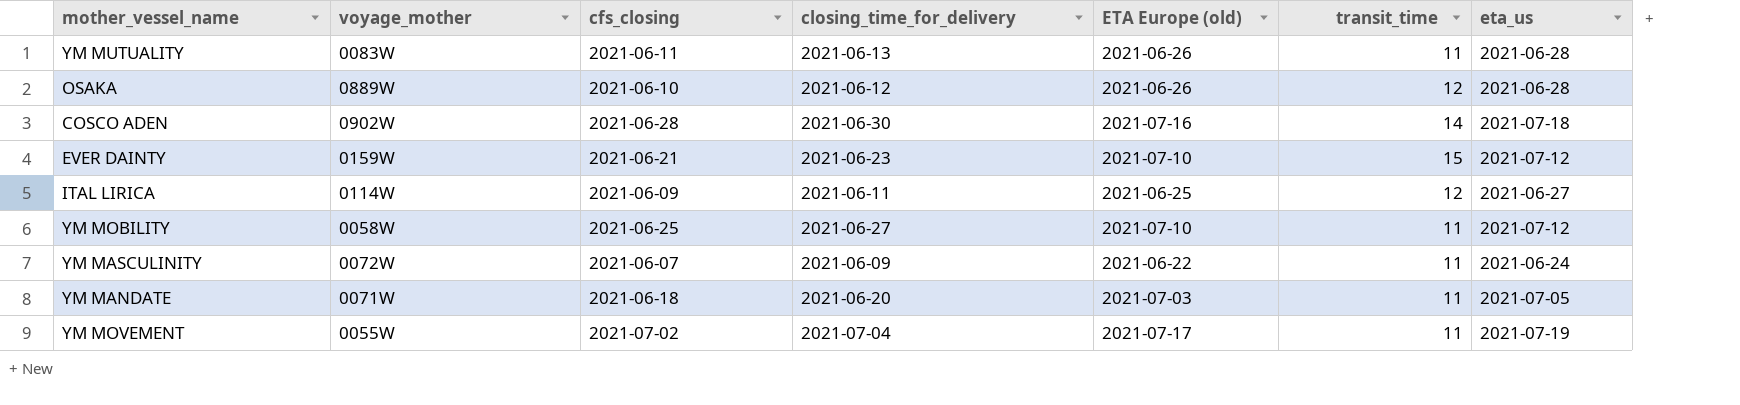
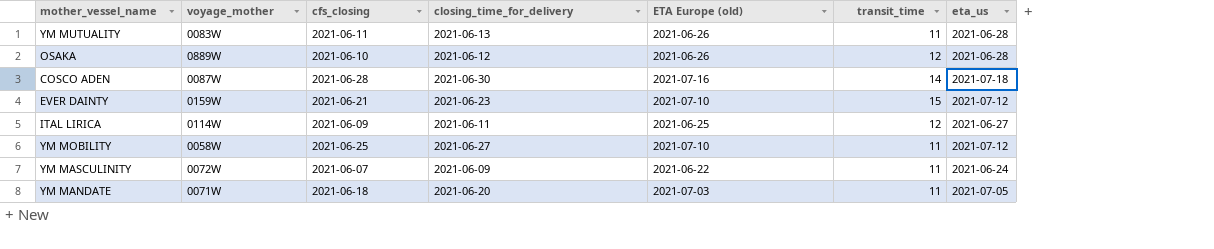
row YM MOVEMENT: 0055W | 2021-07-02 | 2021-07-04 | 2021-07-17 | 11 | 2021-07-19 -> none
COSCO ADEN | voyage_mother: 0902W -> 0087W

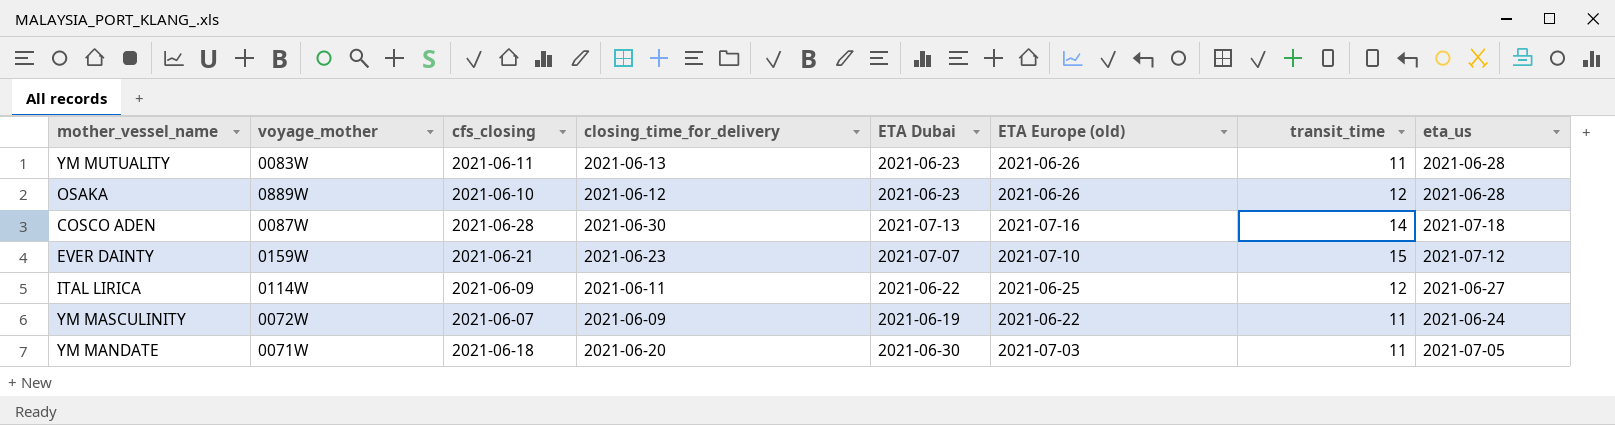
column ETA Dubai | position: none -> 5
row YM MOBILITY: 0058W | 2021-06-25 | 2021-06-27 | 2021-07-10 | 11 | 2021-07-12 -> none

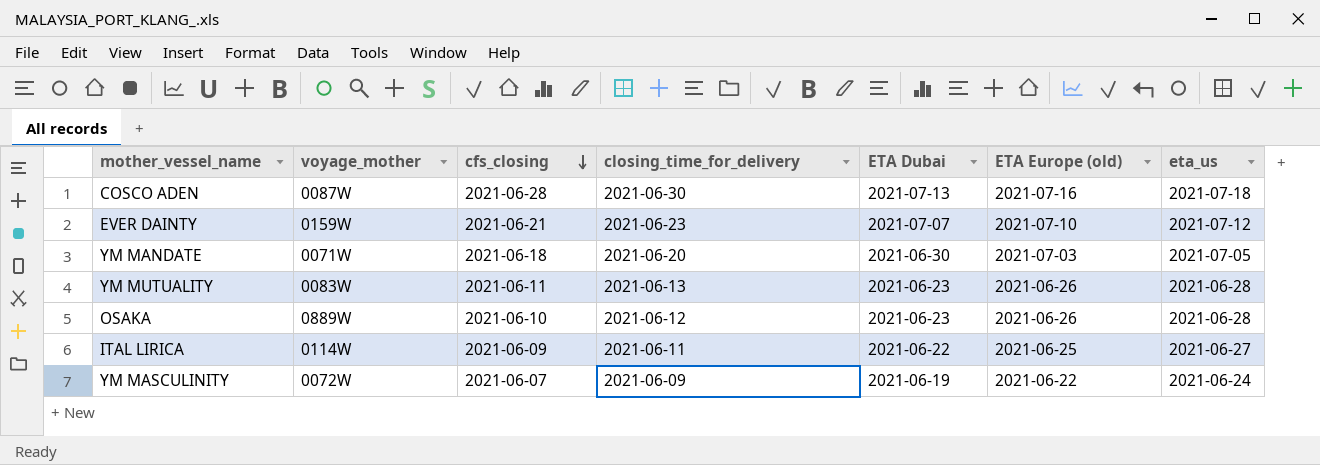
row order: none -> cfs_closing descending
column transit_time | position: 7 -> none

